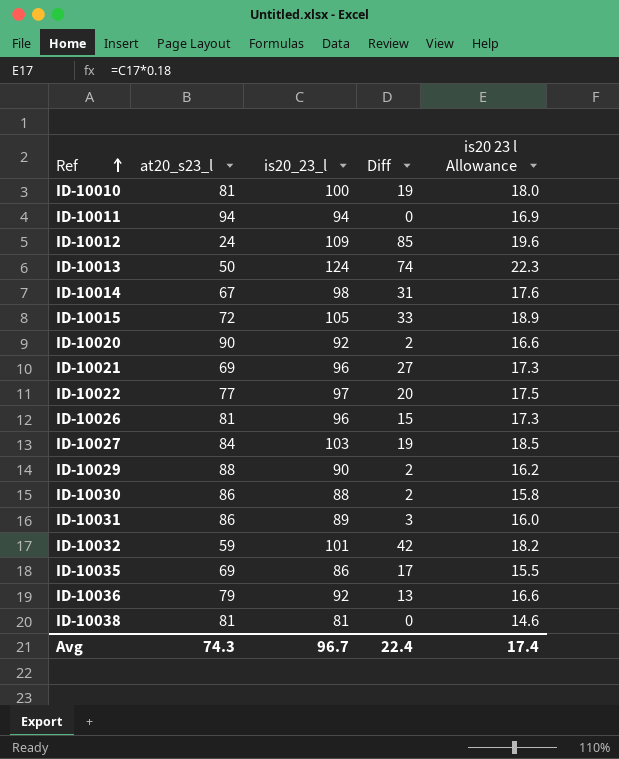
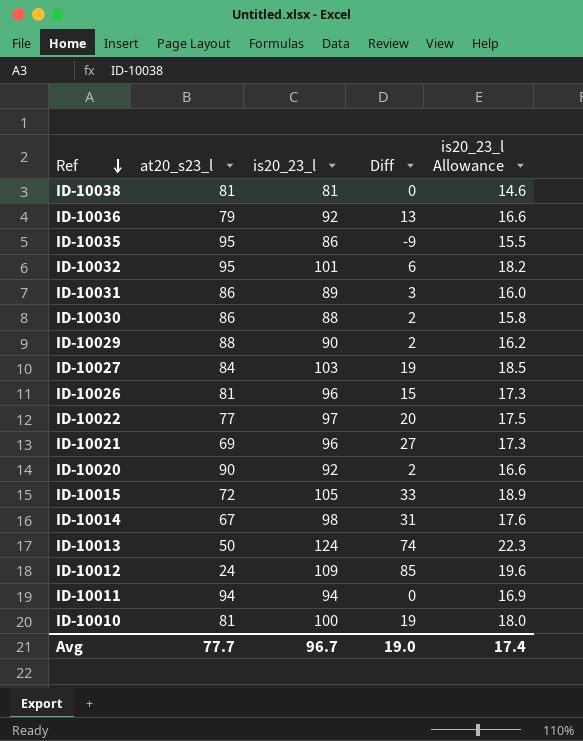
row order: Ref ascending -> Ref descending
column name: is20 23 l Allowance -> is20_23_l Allowance
ID-10035 | at20_s23_l: 69 -> 95
ID-10035 | Diff: 17 -> -9
ID-10032 | at20_s23_l: 59 -> 95
ID-10032 | Diff: 42 -> 6
Avg | at20_s23_l: 74.3 -> 77.7
Avg | Diff: 22.4 -> 19.0

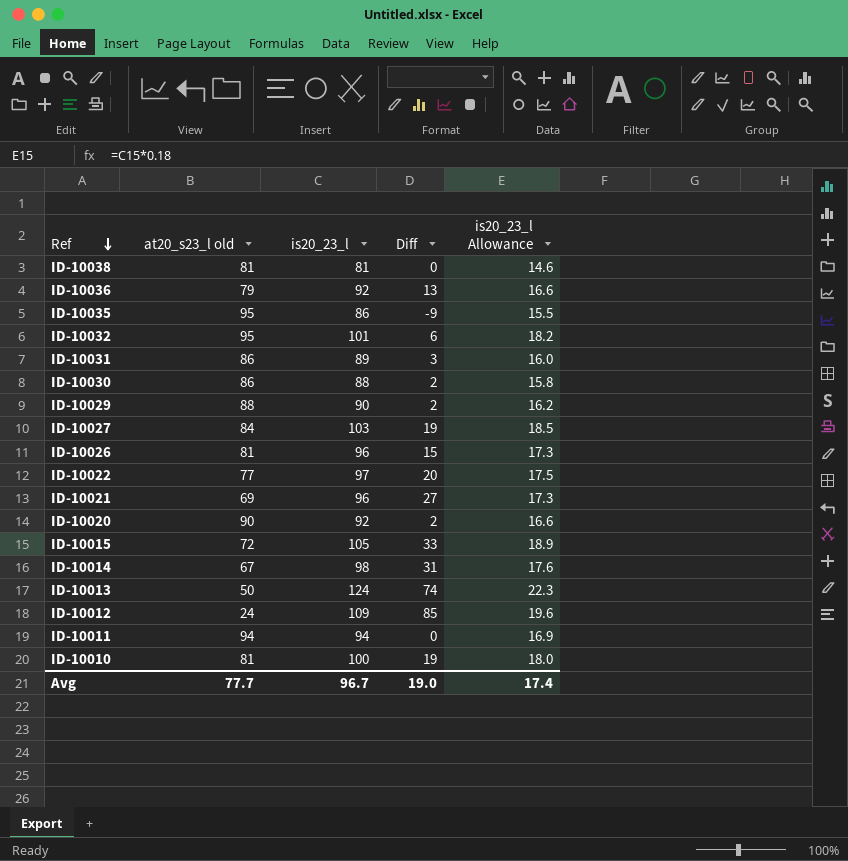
column name: at20_s23_l -> at20_s23_l old

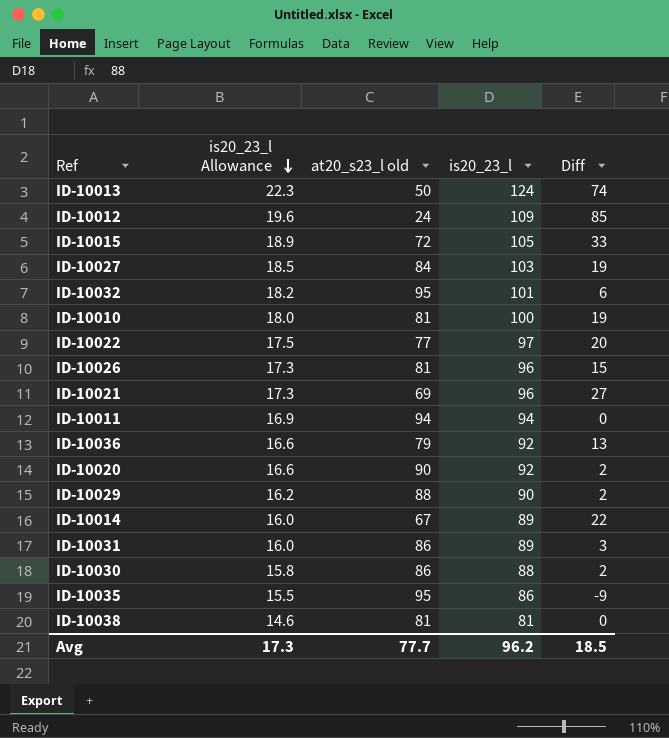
row order: Ref descending -> is20_23_l Allowance descending
column is20_23_l Allowance | position: 5 -> 2
ID-10014 | is20_23_l Allowance: 17.6 -> 16.0
ID-10014 | is20_23_l: 98 -> 89
ID-10014 | Diff: 31 -> 22
Avg | is20_23_l Allowance: 17.4 -> 17.3
Avg | is20_23_l: 96.7 -> 96.2
Avg | Diff: 19.0 -> 18.5

